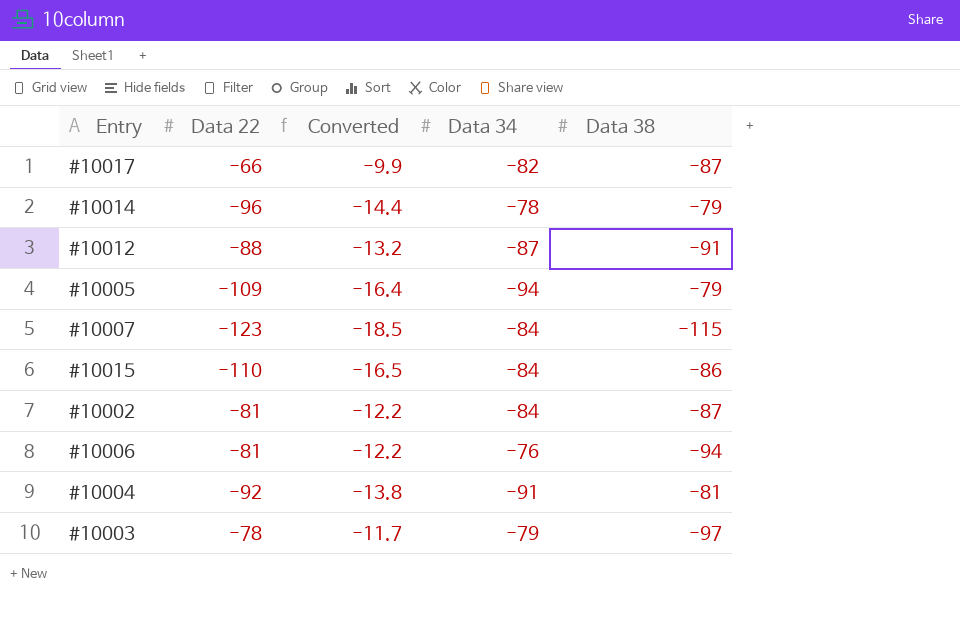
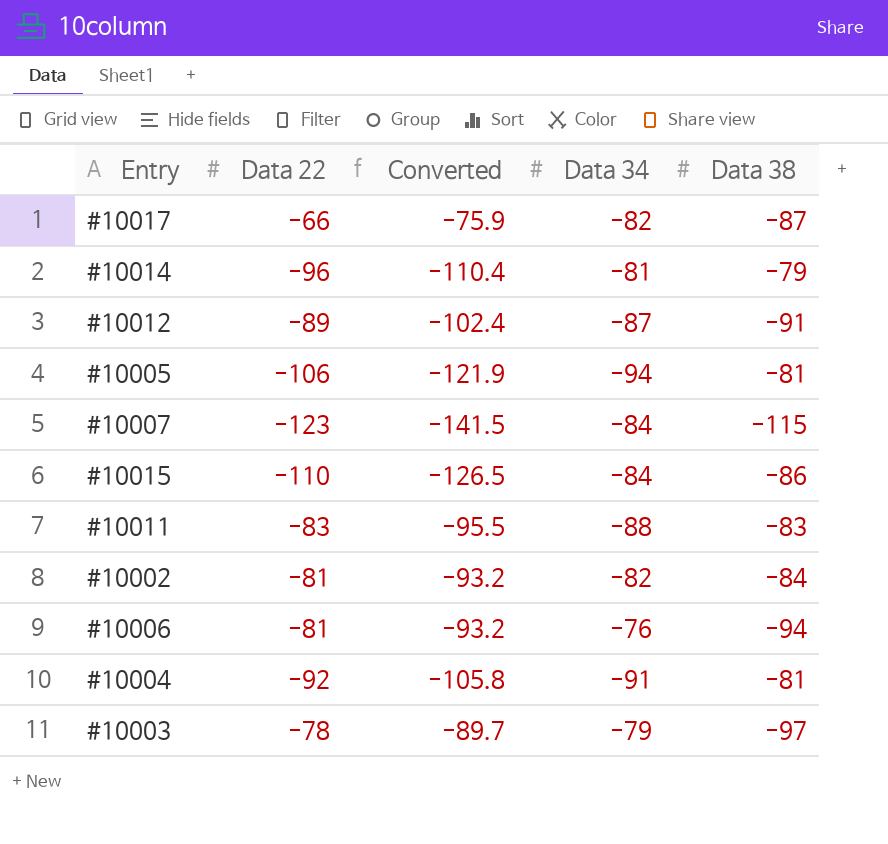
column Converted | formula: [Data 22] * 0.15 -> [Data 22] * 1.15
#10014 | Data 34: -78 -> -81
#10012 | Data 22: -88 -> -89
#10005 | Data 22: -109 -> -106
#10005 | Data 38: -79 -> -81
row #10011: none -> -83 | -95.5 | -88 | -83
#10002 | Data 34: -84 -> -82
#10002 | Data 38: -87 -> -84

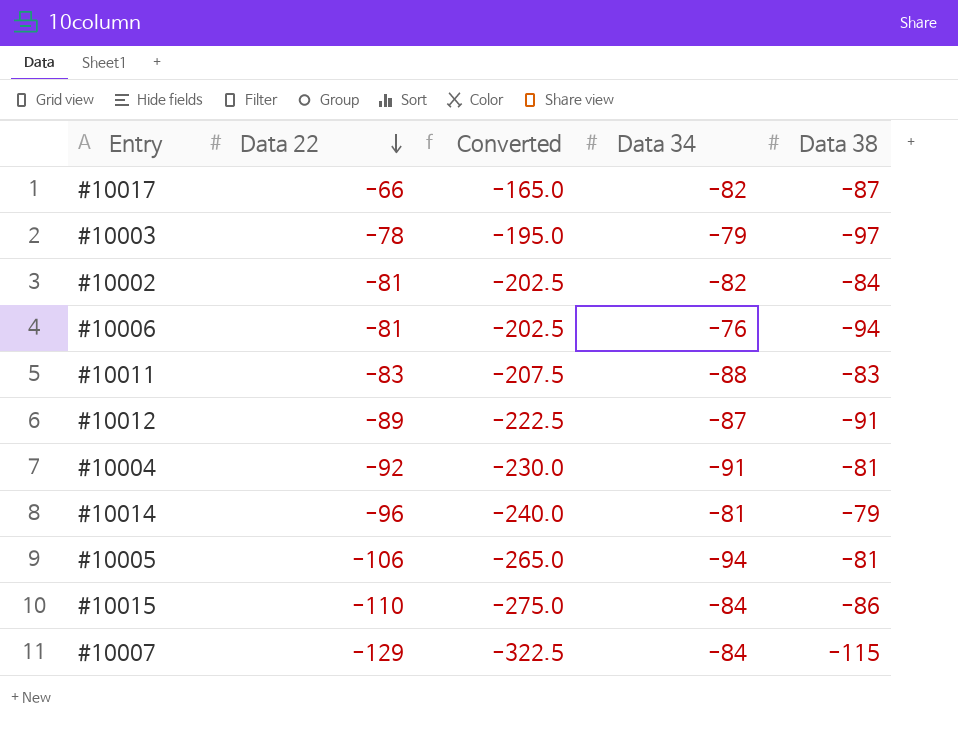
row order: none -> Data 22 descending
column Converted | formula: [Data 22] * 1.15 -> [Data 22] * 2.5
#10007 | Data 22: -123 -> -129

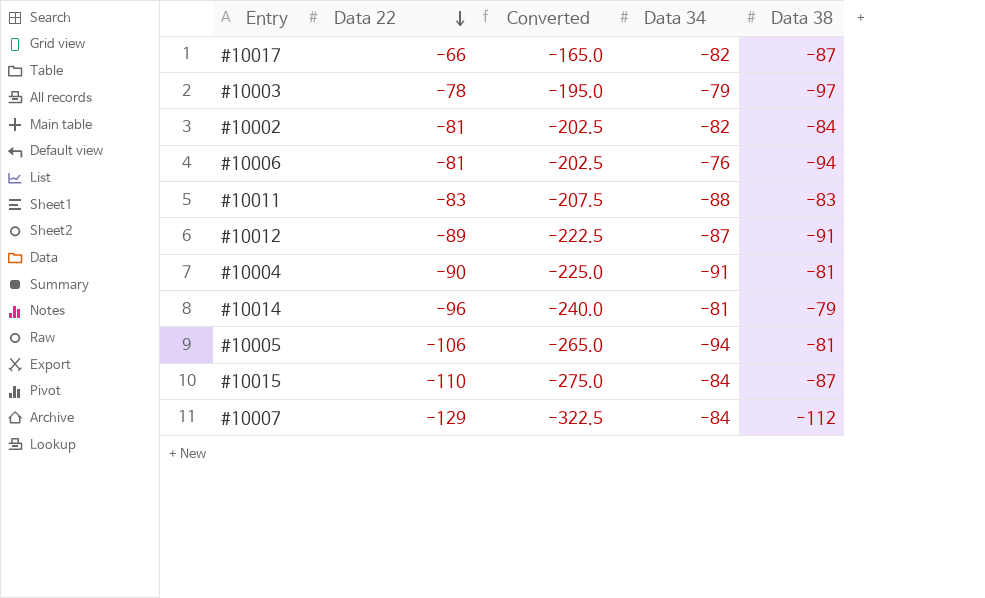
#10004 | Data 22: -92 -> -90
#10004 | Converted: -230.0 -> -225.0
#10015 | Data 38: -86 -> -87
#10007 | Data 38: -115 -> -112

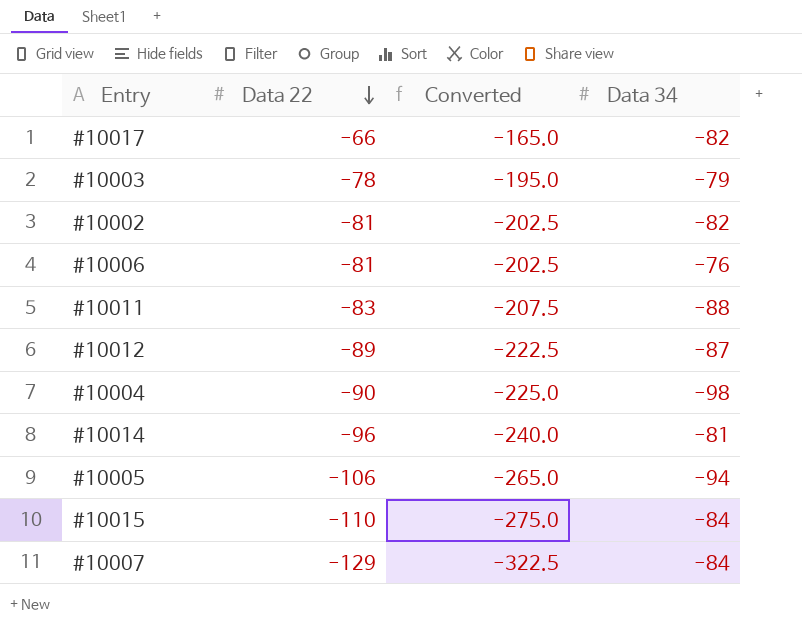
column Data 38 | position: 5 -> none
#10004 | Data 34: -91 -> -98

